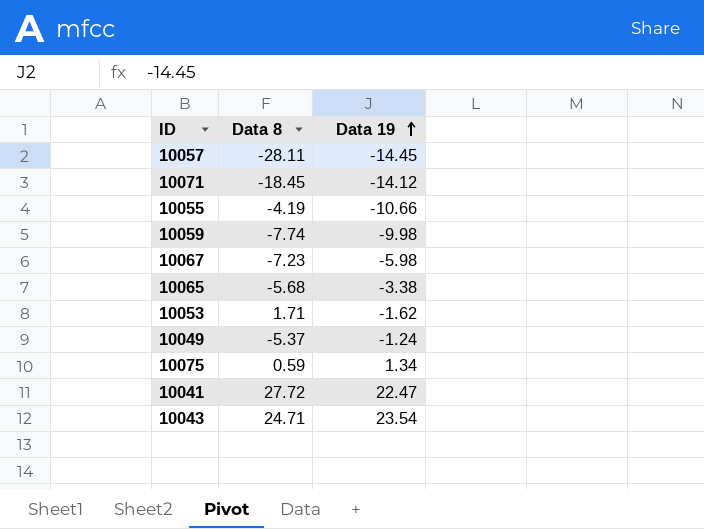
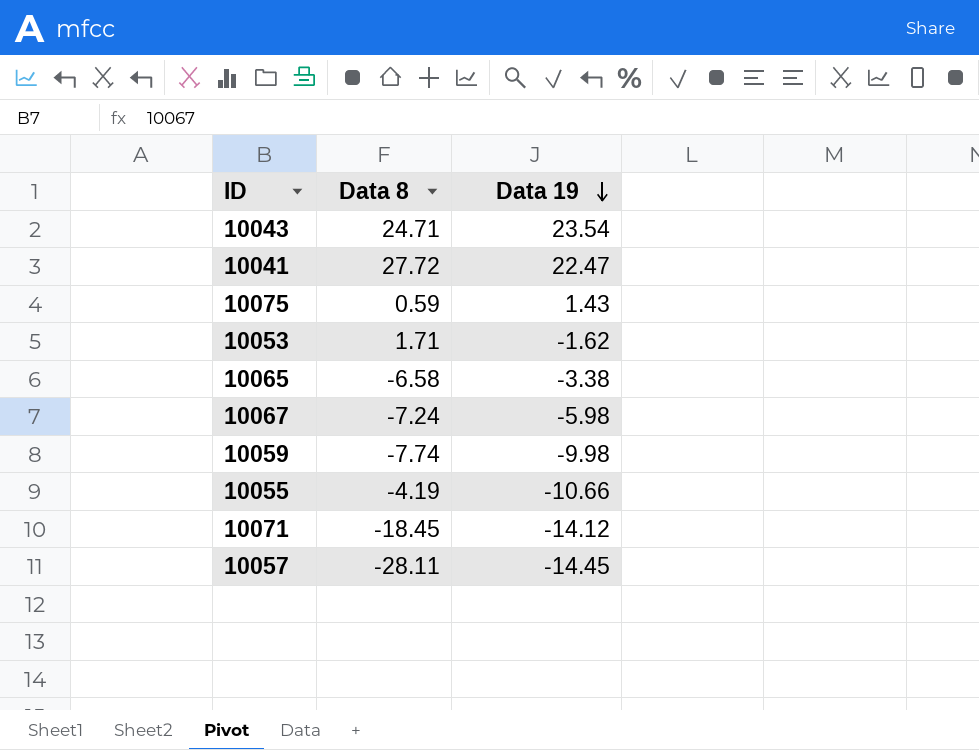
row order: Data 19 ascending -> Data 19 descending
row 10049: -5.37 | -1.24 -> none
10075 | Data 19: 1.34 -> 1.43
10065 | Data 8: -5.68 -> -6.58
10067 | Data 8: -7.23 -> -7.24

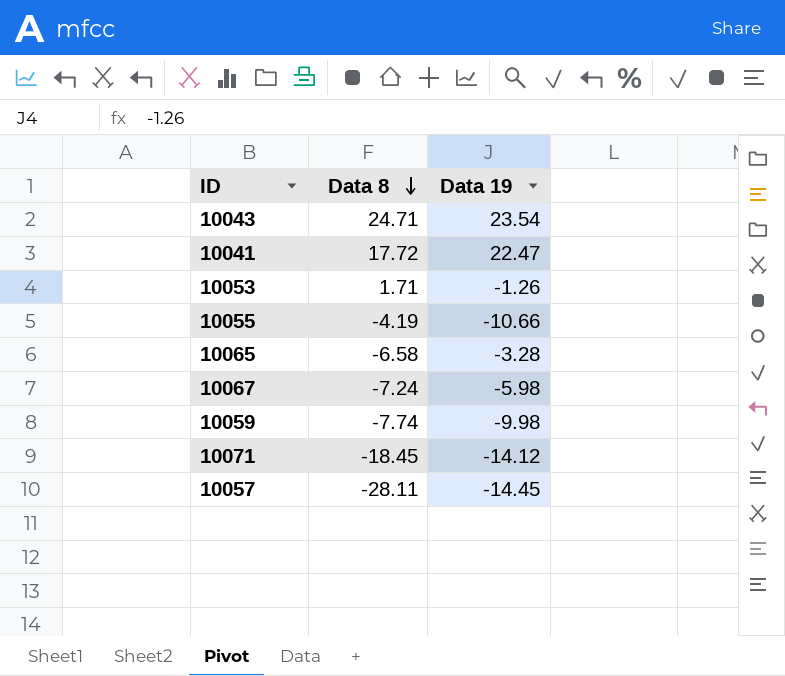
row order: Data 19 descending -> Data 8 descending
row 10075: 0.59 | 1.43 -> none
10041 | Data 8: 27.72 -> 17.72
10053 | Data 19: -1.62 -> -1.26
10065 | Data 19: -3.38 -> -3.28

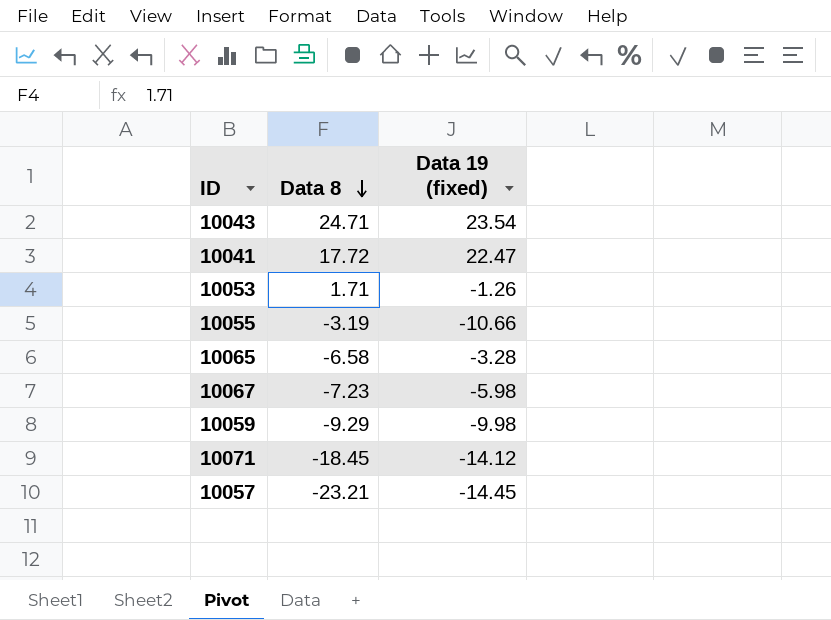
column name: Data 19 -> Data 19 (fixed)
10055 | Data 8: -4.19 -> -3.19
10067 | Data 8: -7.24 -> -7.23
10059 | Data 8: -7.74 -> -9.29
10057 | Data 8: -28.11 -> -23.21

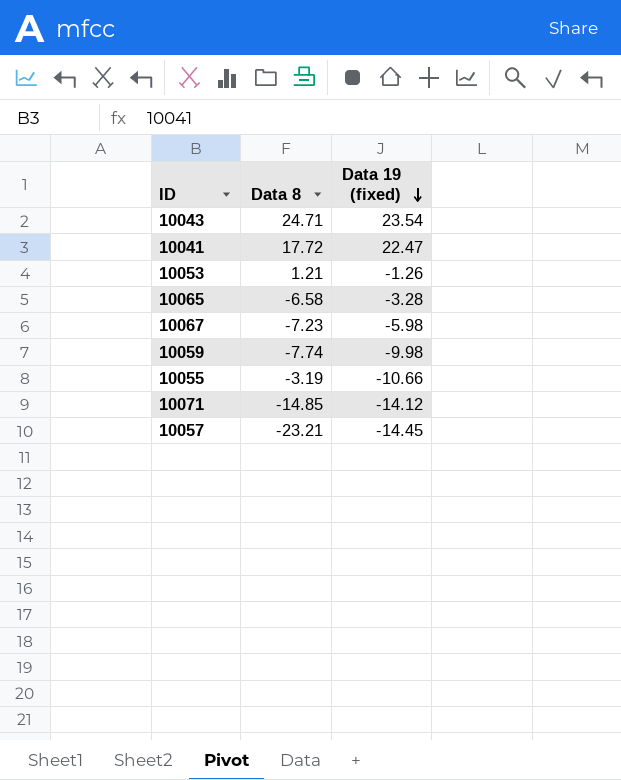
row order: Data 8 descending -> Data 19 (fixed) descending
10053 | Data 8: 1.71 -> 1.21
10059 | Data 8: -9.29 -> -7.74
10071 | Data 8: -18.45 -> -14.85

